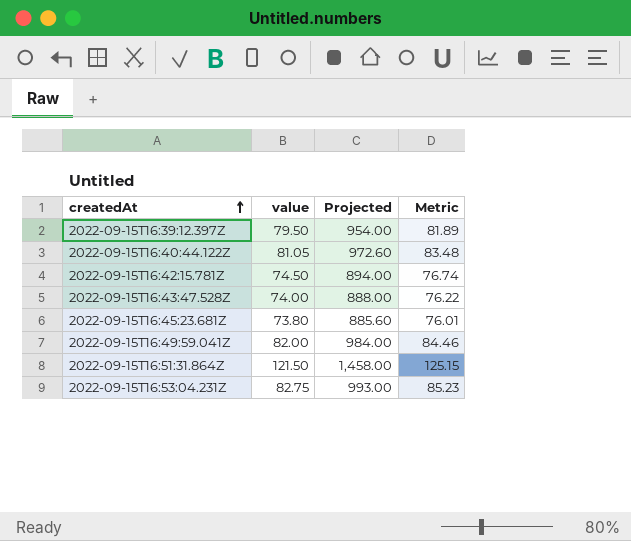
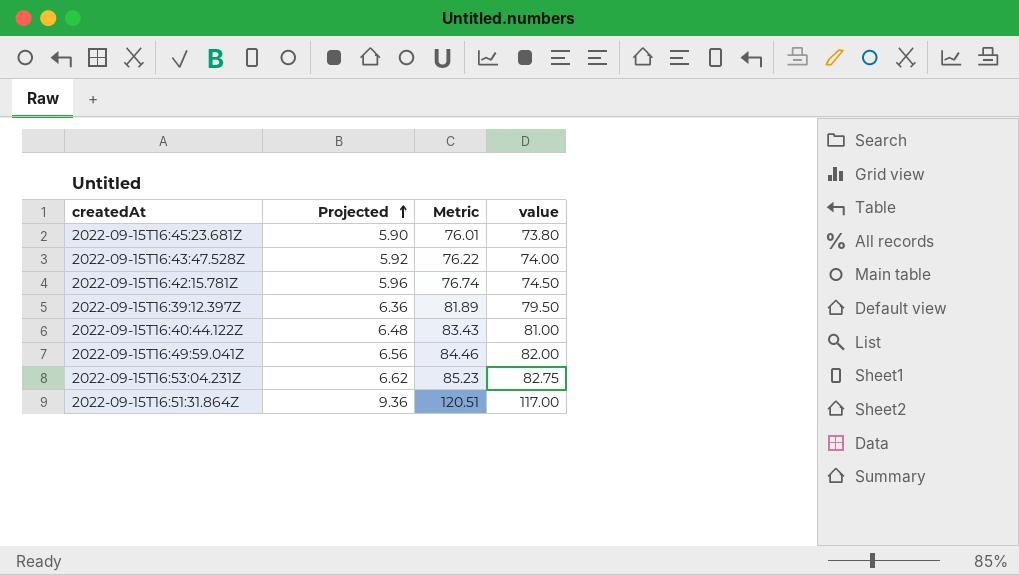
row order: createdAt ascending -> Projected ascending
column Projected | formula: [value] * 12 -> [value] * 0.08
column value | position: 2 -> 4
2022-09-15T16:40:44.122Z | Metric: 83.48 -> 83.43
2022-09-15T16:40:44.122Z | value: 81.05 -> 81.00
2022-09-15T16:51:31.864Z | Metric: 125.15 -> 120.51
2022-09-15T16:51:31.864Z | value: 121.50 -> 117.00

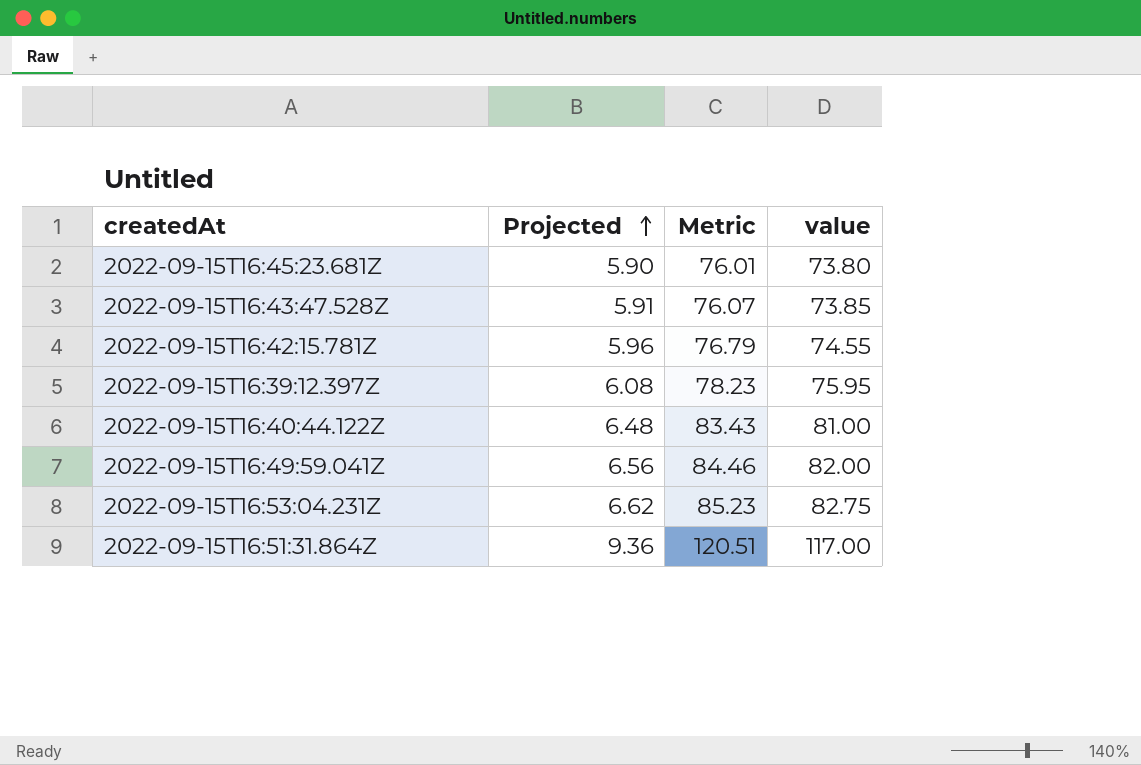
2022-09-15T16:43:47.528Z | Projected: 5.92 -> 5.91
2022-09-15T16:43:47.528Z | Metric: 76.22 -> 76.07
2022-09-15T16:43:47.528Z | value: 74.00 -> 73.85
2022-09-15T16:42:15.781Z | Metric: 76.74 -> 76.79
2022-09-15T16:42:15.781Z | value: 74.50 -> 74.55
2022-09-15T16:39:12.397Z | Projected: 6.36 -> 6.08
2022-09-15T16:39:12.397Z | Metric: 81.89 -> 78.23
2022-09-15T16:39:12.397Z | value: 79.50 -> 75.95

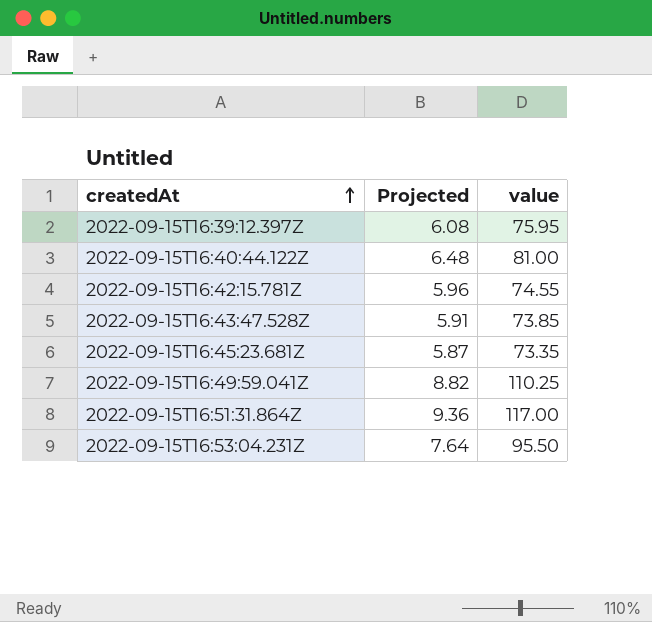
row order: Projected ascending -> createdAt ascending
column Metric | formula: [value] * 1.03 -> none
2022-09-15T16:45:23.681Z | Projected: 5.90 -> 5.87
2022-09-15T16:45:23.681Z | value: 73.80 -> 73.35
2022-09-15T16:49:59.041Z | Projected: 6.56 -> 8.82
2022-09-15T16:49:59.041Z | value: 82.00 -> 110.25
2022-09-15T16:53:04.231Z | Projected: 6.62 -> 7.64
2022-09-15T16:53:04.231Z | value: 82.75 -> 95.50

